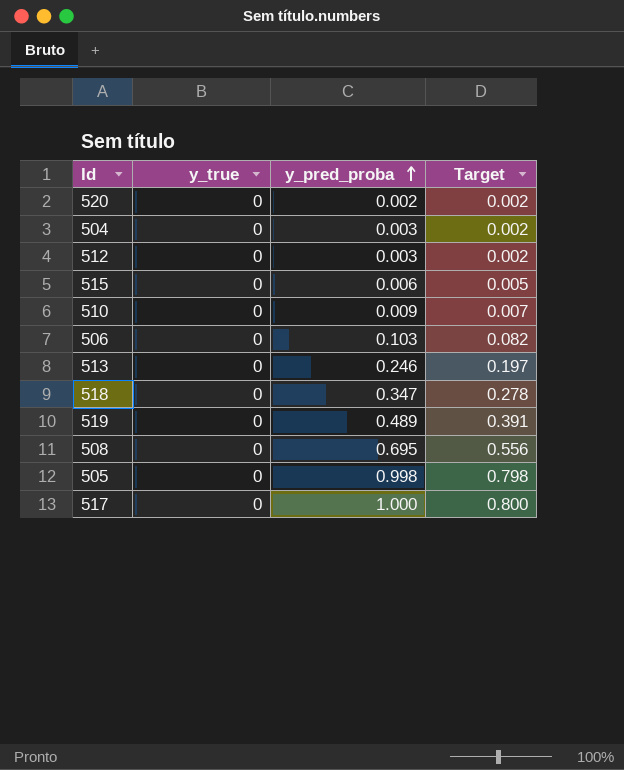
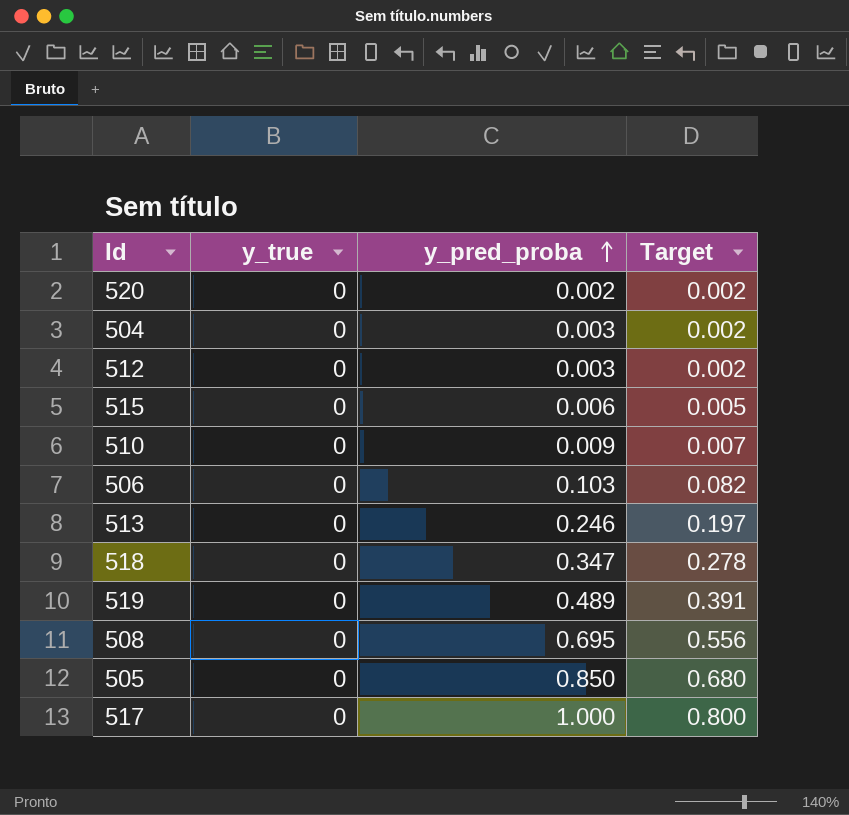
505 | y_pred_proba: 0.998 -> 0.850
505 | Target: 0.798 -> 0.680

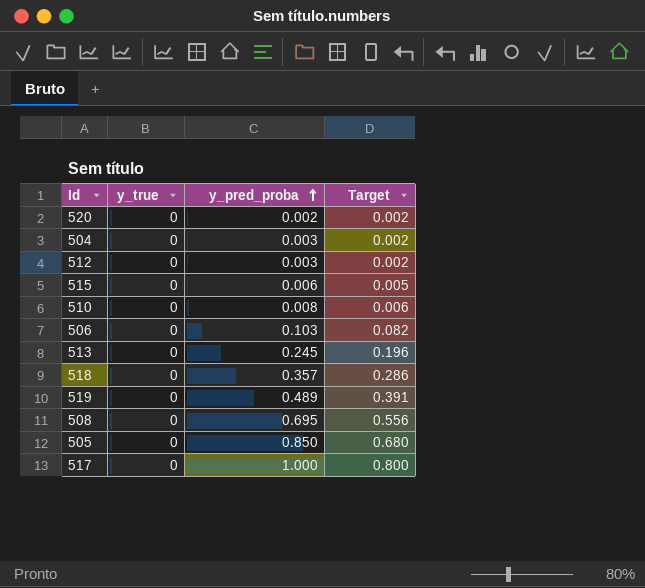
510 | y_pred_proba: 0.009 -> 0.008
510 | Target: 0.007 -> 0.006
513 | y_pred_proba: 0.246 -> 0.245
513 | Target: 0.197 -> 0.196
518 | y_pred_proba: 0.347 -> 0.357
518 | Target: 0.278 -> 0.286

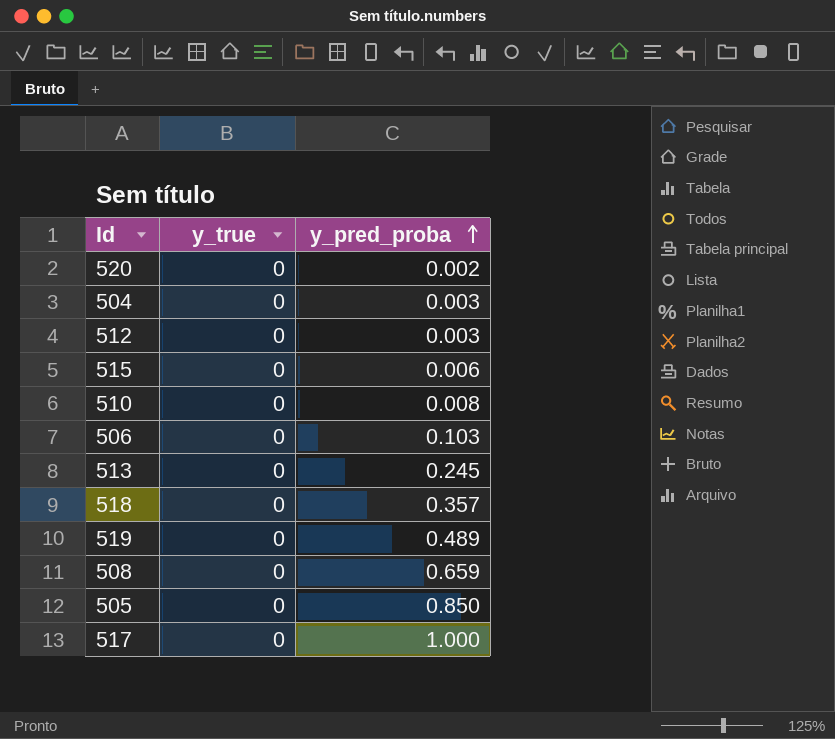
column Target | formula: [y_pred_proba] * 0.8 -> none
508 | y_pred_proba: 0.695 -> 0.659

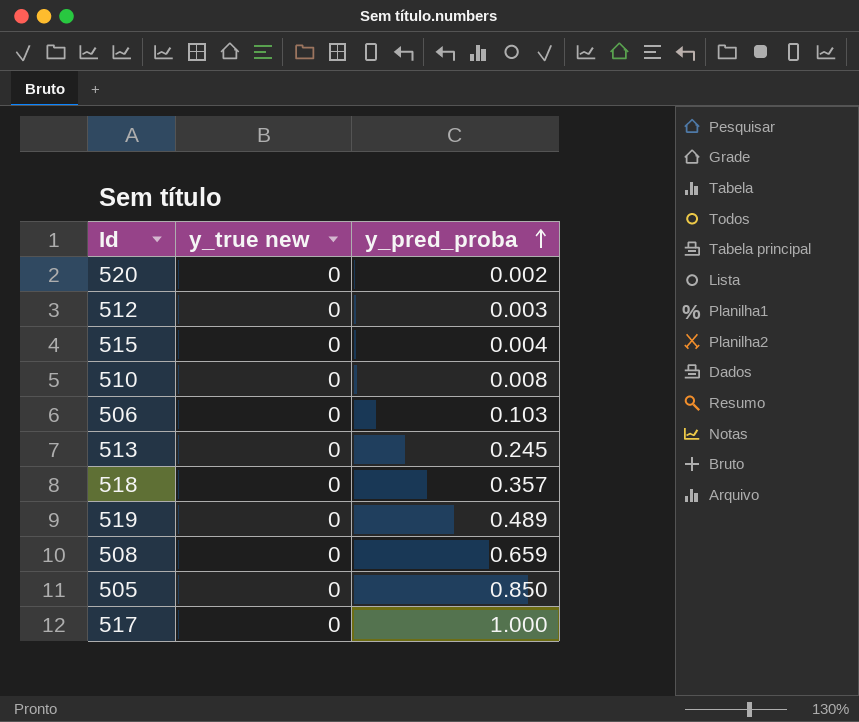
column name: y_true -> y_true new
row 504: 0 | 0.003 -> none
515 | y_pred_proba: 0.006 -> 0.004

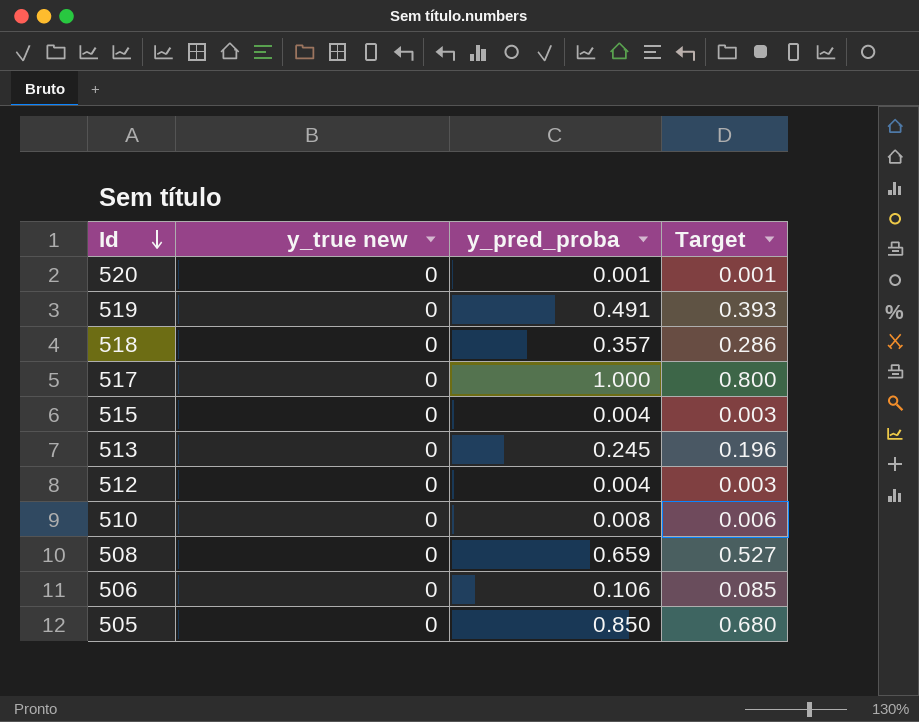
row order: y_pred_proba ascending -> Id descending
column Target | formula: none -> [y_pred_proba] * 0.8
520 | y_pred_proba: 0.002 -> 0.001
519 | y_pred_proba: 0.489 -> 0.491
512 | y_pred_proba: 0.003 -> 0.004
506 | y_pred_proba: 0.103 -> 0.106

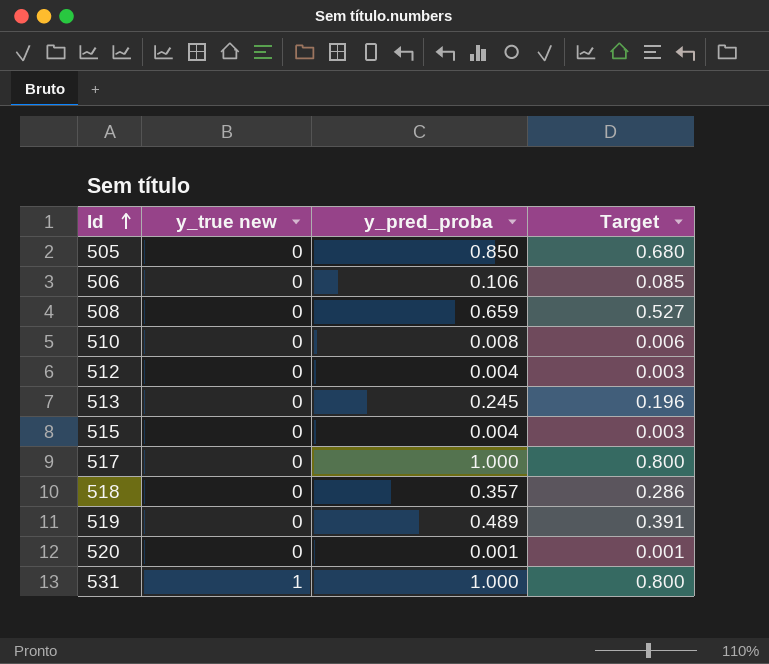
row order: Id descending -> Id ascending
519 | y_pred_proba: 0.491 -> 0.489
519 | Target: 0.393 -> 0.391
row 531: none -> 1 | 1.000 | 0.800

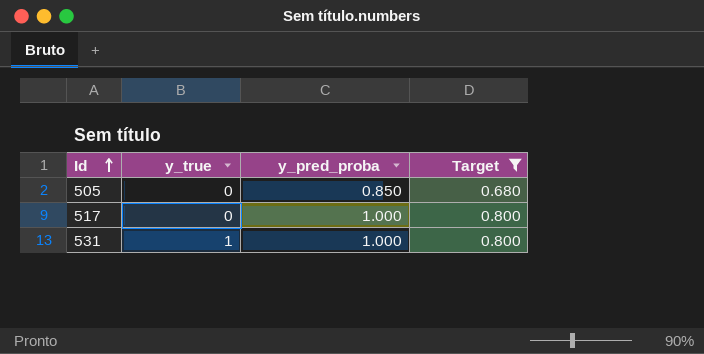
filter: none -> Target >= 0.680
column name: y_true new -> y_true

